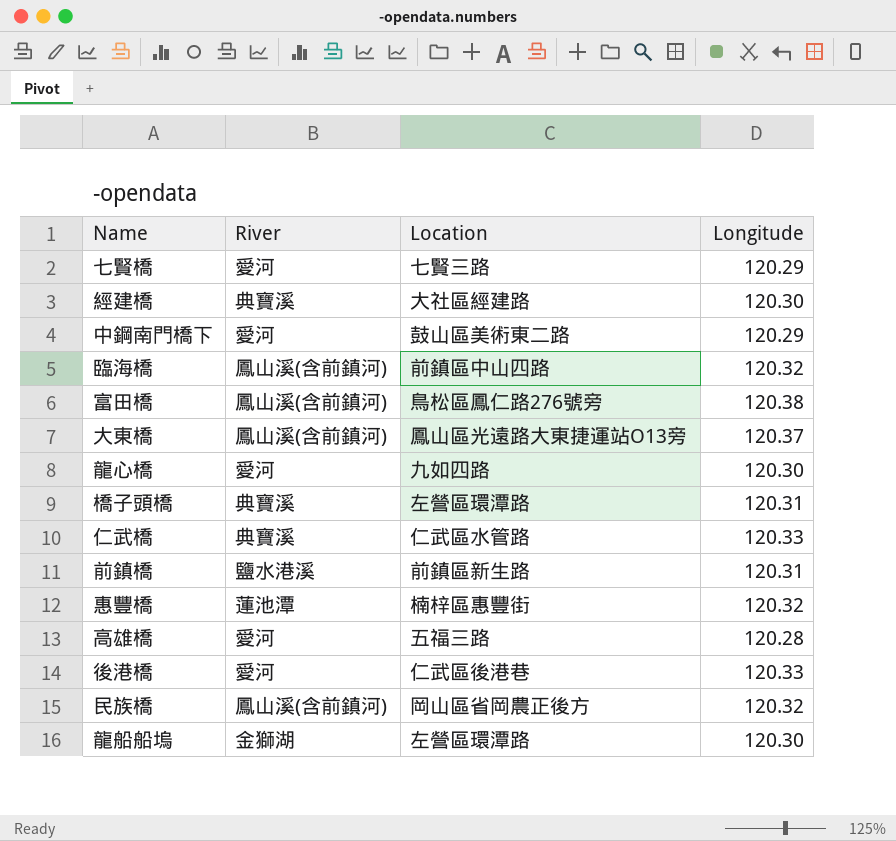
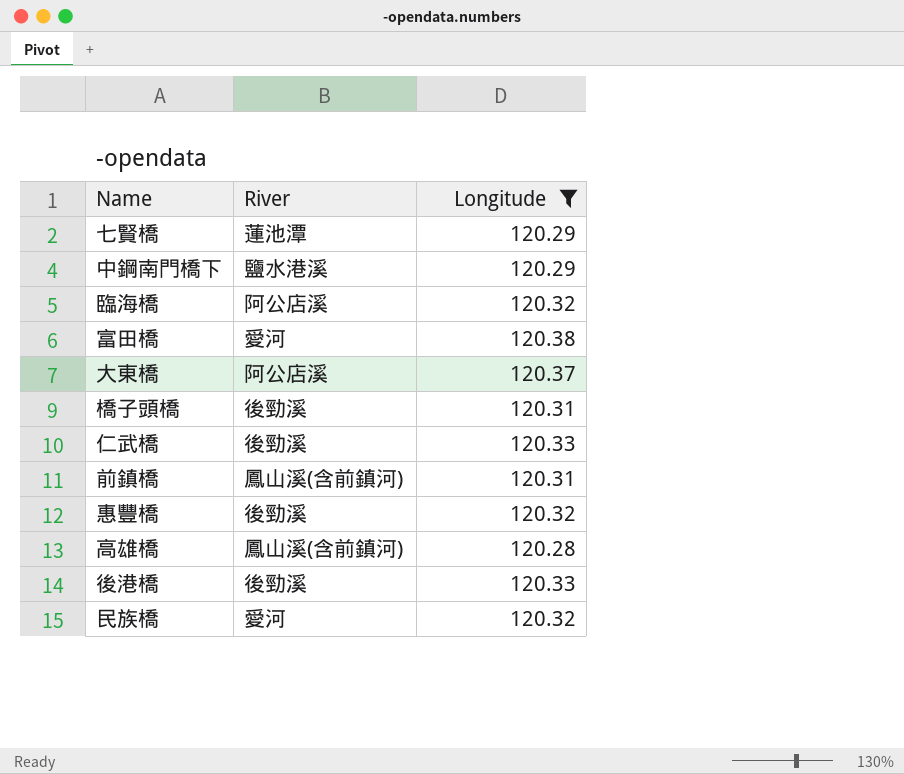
filter: none -> Longitude != 120.30
column Location | position: 3 -> none
七賢橋 | River: 愛河 -> 蓮池潭
中鋼南門橋下 | River: 愛河 -> 鹽水港溪
臨海橋 | River: 鳳山溪(含前鎮河) -> 阿公店溪
富田橋 | River: 鳳山溪(含前鎮河) -> 愛河
大東橋 | River: 鳳山溪(含前鎮河) -> 阿公店溪
橋子頭橋 | River: 典寶溪 -> 後勁溪
仁武橋 | River: 典寶溪 -> 後勁溪
前鎮橋 | River: 鹽水港溪 -> 鳳山溪(含前鎮河)
惠豐橋 | River: 蓮池潭 -> 後勁溪
高雄橋 | River: 愛河 -> 鳳山溪(含前鎮河)
後港橋 | River: 愛河 -> 後勁溪
民族橋 | River: 鳳山溪(含前鎮河) -> 愛河

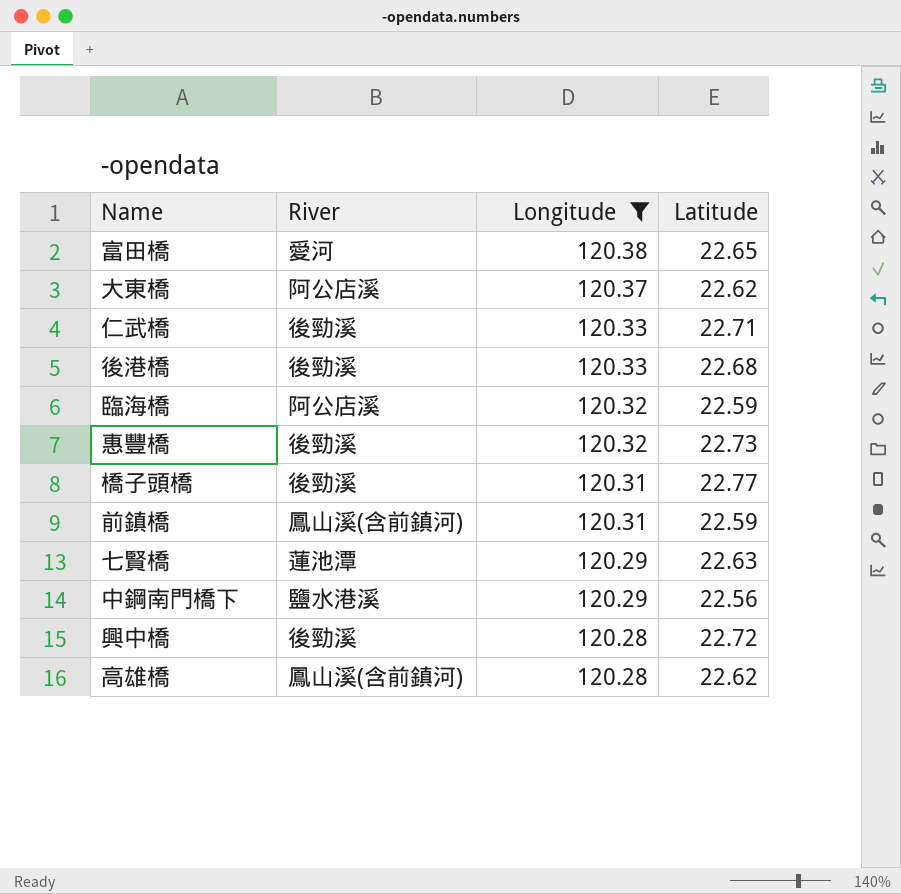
row order: none -> Longitude descending
column Latitude | position: none -> 4
row 民族橋: 愛河 | 120.32 -> none
row 興中橋: none -> 後勁溪 | 120.28 | 22.72

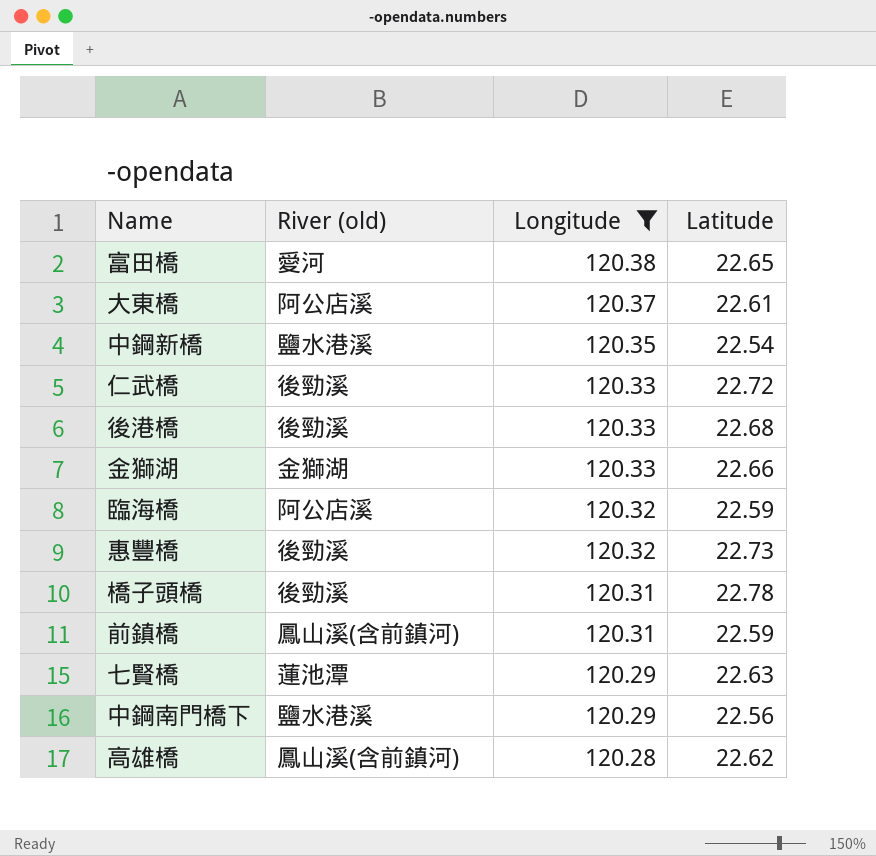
column name: River -> River (old)
row 興中橋: 後勁溪 | 120.28 | 22.72 -> none
大東橋 | Latitude: 22.62 -> 22.61
row 中鋼新橋: none -> 鹽水港溪 | 120.35 | 22.54
仁武橋 | Latitude: 22.71 -> 22.72
row 金獅湖: none -> 金獅湖 | 120.33 | 22.66
橋子頭橋 | Latitude: 22.77 -> 22.78

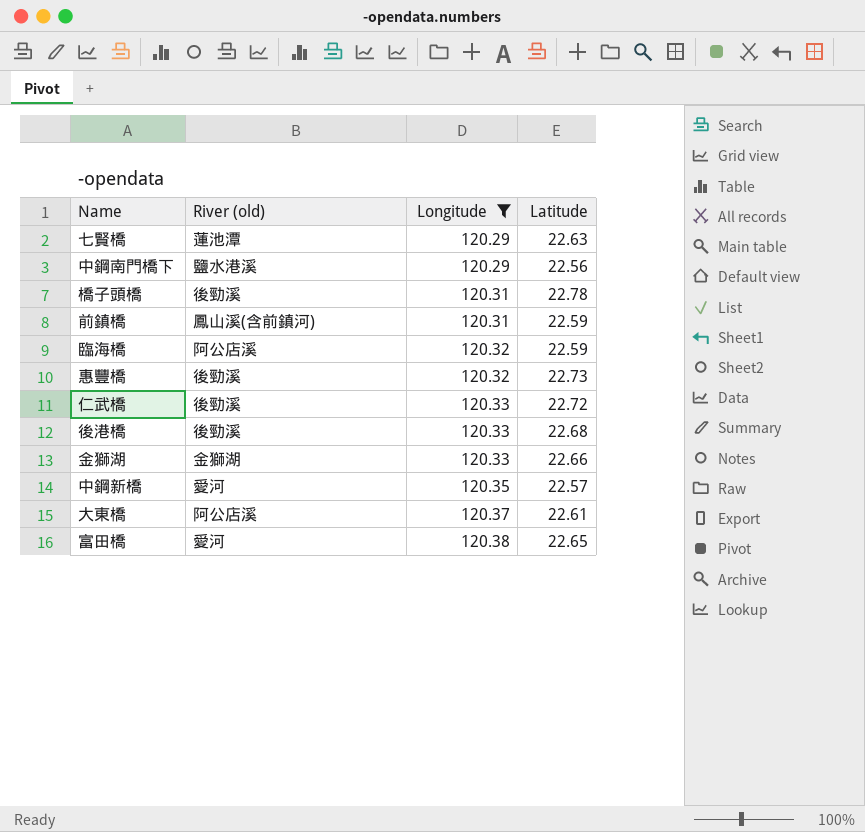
row order: Longitude descending -> Longitude ascending
row 高雄橋: 鳳山溪(含前鎮河) | 120.28 | 22.62 -> none
中鋼新橋 | River (old): 鹽水港溪 -> 愛河
中鋼新橋 | Latitude: 22.54 -> 22.57

